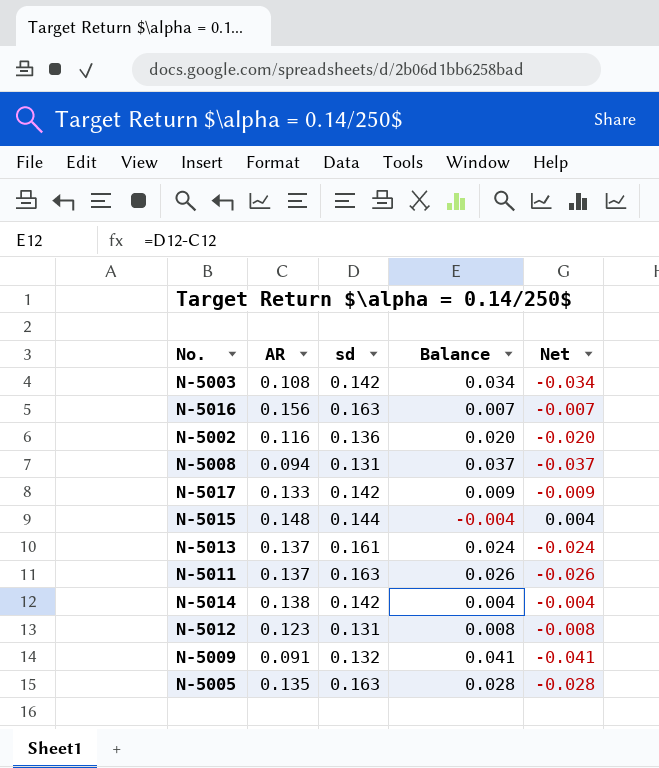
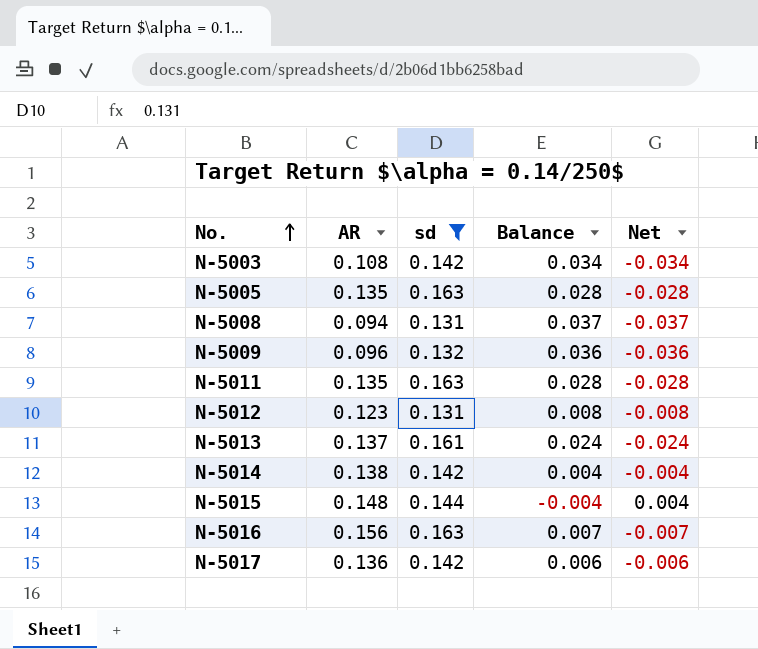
filter: none -> sd != 0.136
row order: none -> No. ascending
N-5009 | AR: 0.091 -> 0.096
N-5009 | Balance: 0.041 -> 0.036
N-5009 | Net: -0.041 -> -0.036
N-5011 | AR: 0.137 -> 0.135
N-5011 | Balance: 0.026 -> 0.028
N-5011 | Net: -0.026 -> -0.028
N-5017 | AR: 0.133 -> 0.136
N-5017 | Balance: 0.009 -> 0.006
N-5017 | Net: -0.009 -> -0.006

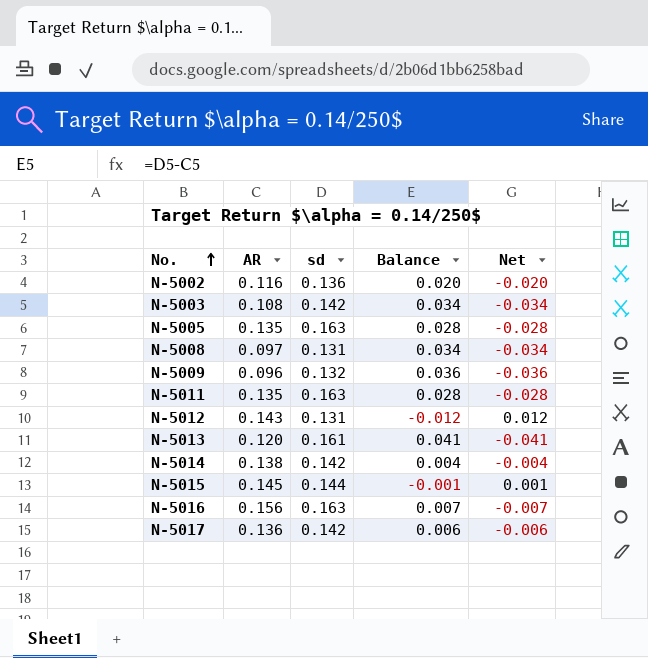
filter: sd != 0.136 -> none
N-5008 | AR: 0.094 -> 0.097
N-5008 | Balance: 0.037 -> 0.034
N-5008 | Net: -0.037 -> -0.034
N-5012 | AR: 0.123 -> 0.143
N-5012 | Balance: 0.008 -> -0.012
N-5012 | Net: -0.008 -> 0.012
N-5013 | AR: 0.137 -> 0.120
N-5013 | Balance: 0.024 -> 0.041
N-5013 | Net: -0.024 -> -0.041
N-5015 | AR: 0.148 -> 0.145
N-5015 | Balance: -0.004 -> -0.001
N-5015 | Net: 0.004 -> 0.001

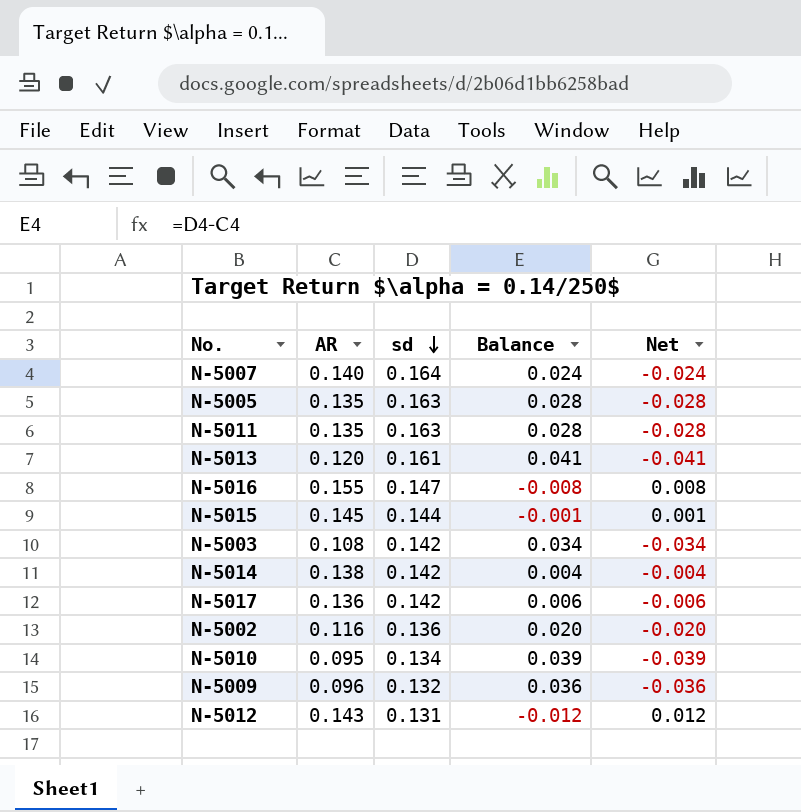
row order: No. ascending -> sd descending
row N-5008: 0.097 | 0.131 | 0.034 | -0.034 -> none
row N-5007: none -> 0.140 | 0.164 | 0.024 | -0.024
N-5016 | AR: 0.156 -> 0.155
N-5016 | sd: 0.163 -> 0.147
N-5016 | Balance: 0.007 -> -0.008
N-5016 | Net: -0.007 -> 0.008
row N-5010: none -> 0.095 | 0.134 | 0.039 | -0.039

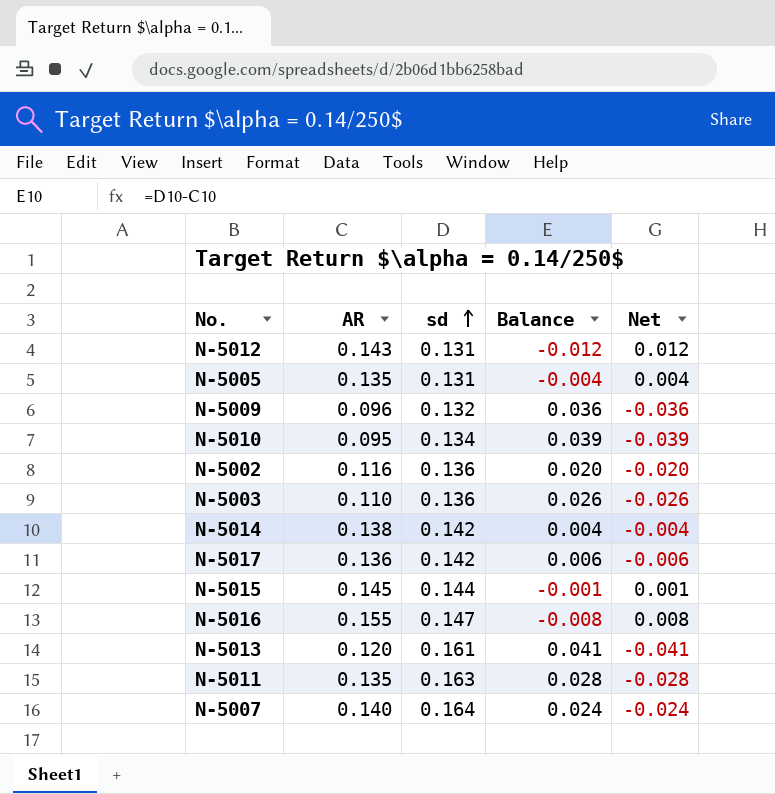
row order: sd descending -> sd ascending
N-5005 | sd: 0.163 -> 0.131
N-5005 | Balance: 0.028 -> -0.004
N-5005 | Net: -0.028 -> 0.004
N-5003 | AR: 0.108 -> 0.110
N-5003 | sd: 0.142 -> 0.136
N-5003 | Balance: 0.034 -> 0.026
N-5003 | Net: -0.034 -> -0.026

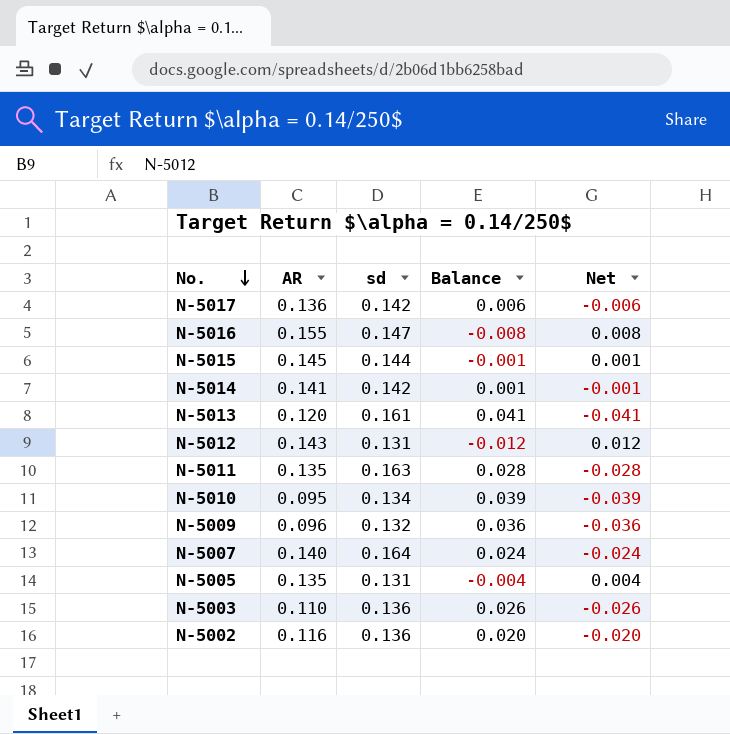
row order: sd ascending -> No. descending
N-5014 | AR: 0.138 -> 0.141
N-5014 | Balance: 0.004 -> 0.001
N-5014 | Net: -0.004 -> -0.001

